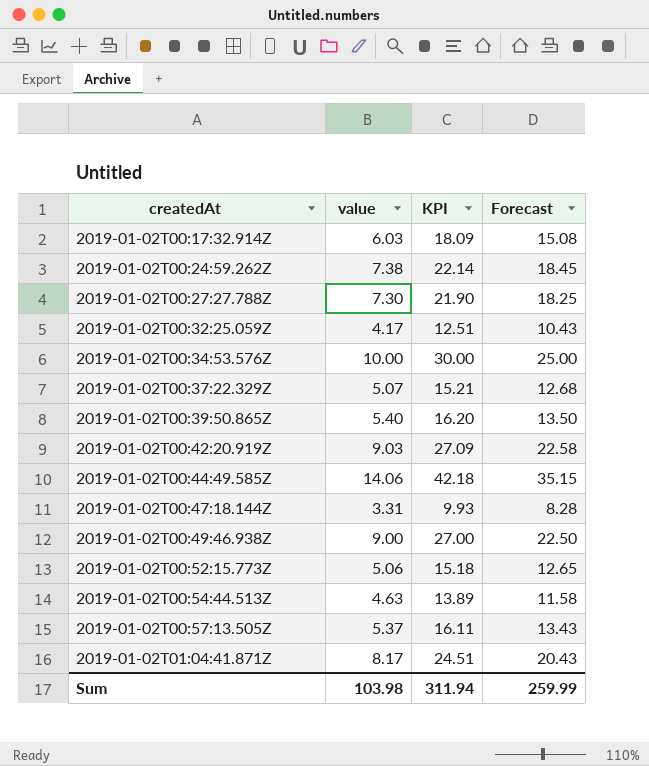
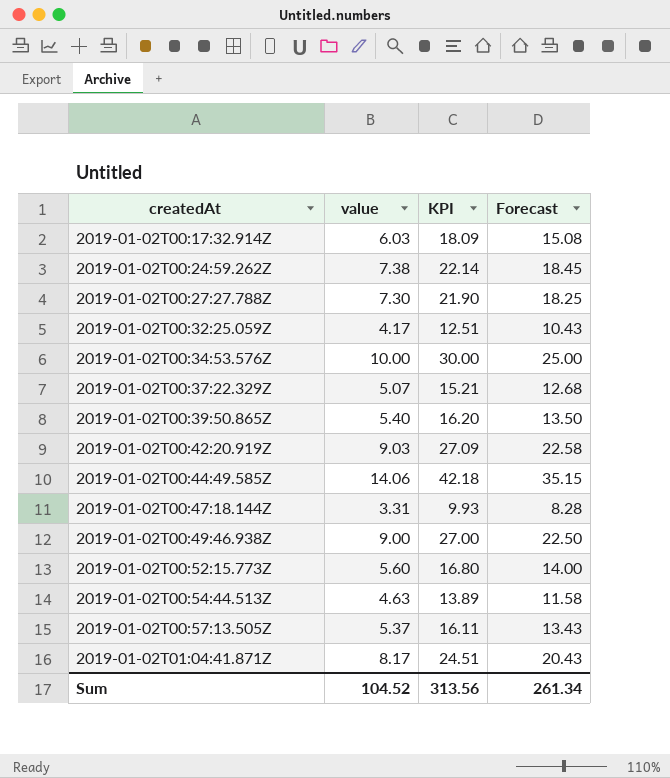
2019-01-02T00:52:15.773Z | value: 5.06 -> 5.60
2019-01-02T00:52:15.773Z | KPI: 15.18 -> 16.80
2019-01-02T00:52:15.773Z | Forecast: 12.65 -> 14.00
Sum | value: 103.98 -> 104.52
Sum | KPI: 311.94 -> 313.56
Sum | Forecast: 259.99 -> 261.34

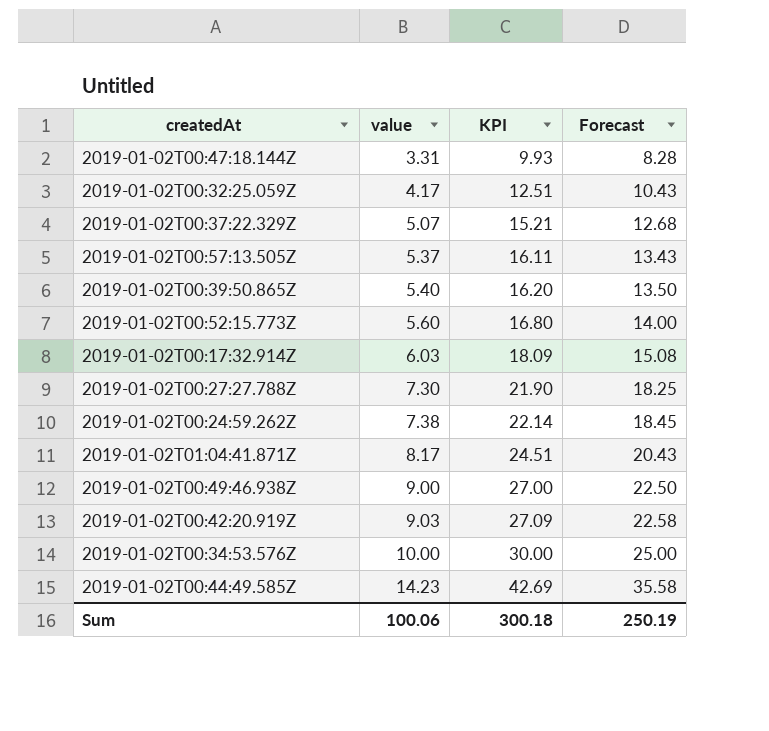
row order: createdAt ascending -> value ascending
row 2019-01-02T00:54:44.513Z: 4.63 | 13.89 | 11.58 -> none
2019-01-02T00:44:49.585Z | value: 14.06 -> 14.23
2019-01-02T00:44:49.585Z | KPI: 42.18 -> 42.69
2019-01-02T00:44:49.585Z | Forecast: 35.15 -> 35.58
Sum | value: 104.52 -> 100.06
Sum | KPI: 313.56 -> 300.18
Sum | Forecast: 261.34 -> 250.19

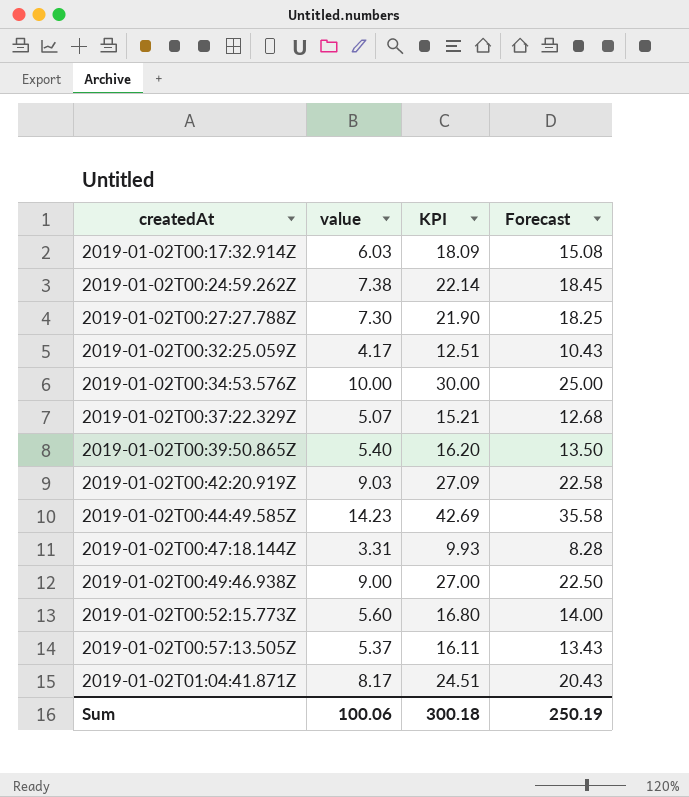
row order: value ascending -> createdAt ascending

